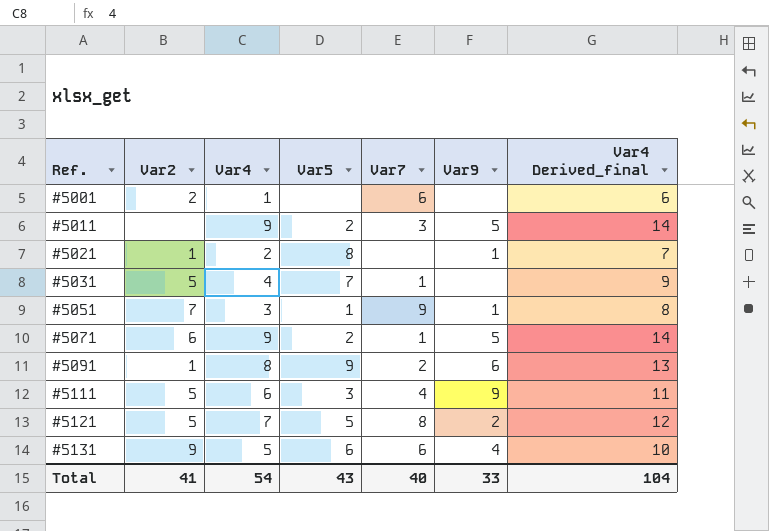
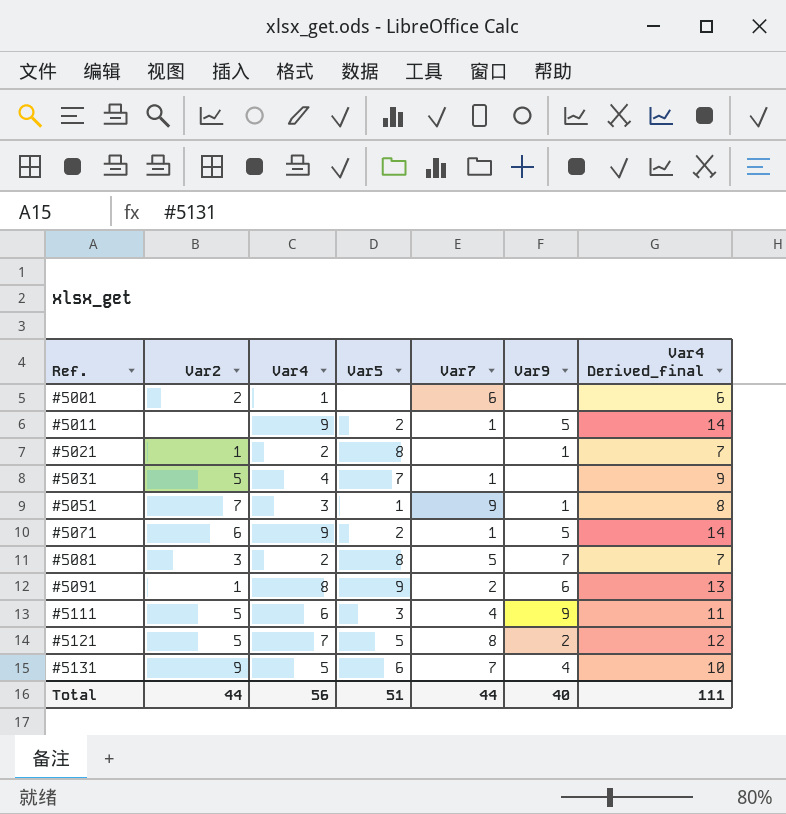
#5011 | Var7: 3 -> 1
row #5081: none -> 3 | 2 | 8 | 5 | 7 | 7
#5131 | Var7: 6 -> 7
Total | Var2: 41 -> 44
Total | Var4: 54 -> 56
Total | Var5: 43 -> 51
Total | Var7: 40 -> 44
Total | Var9: 33 -> 40
Total | Var4 Derived_final: 104 -> 111

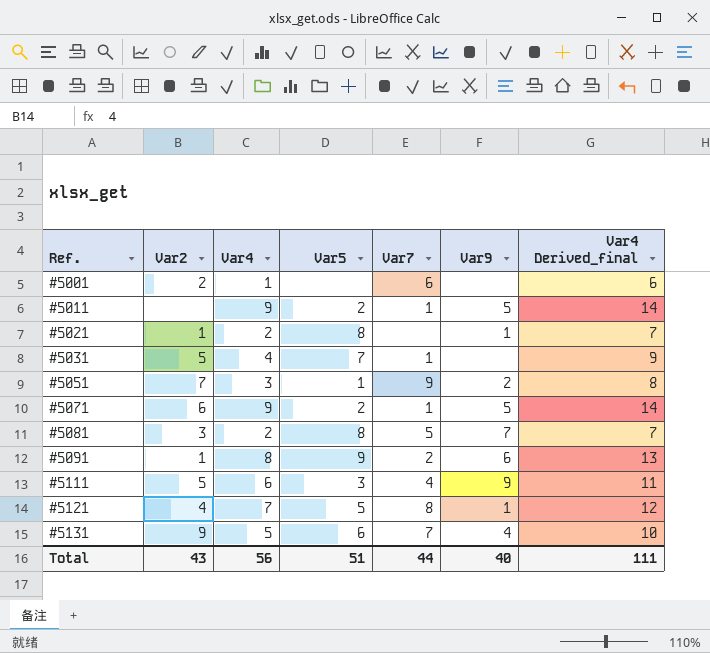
#5051 | Var9: 1 -> 2
#5121 | Var2: 5 -> 4
#5121 | Var9: 2 -> 1
Total | Var2: 44 -> 43

